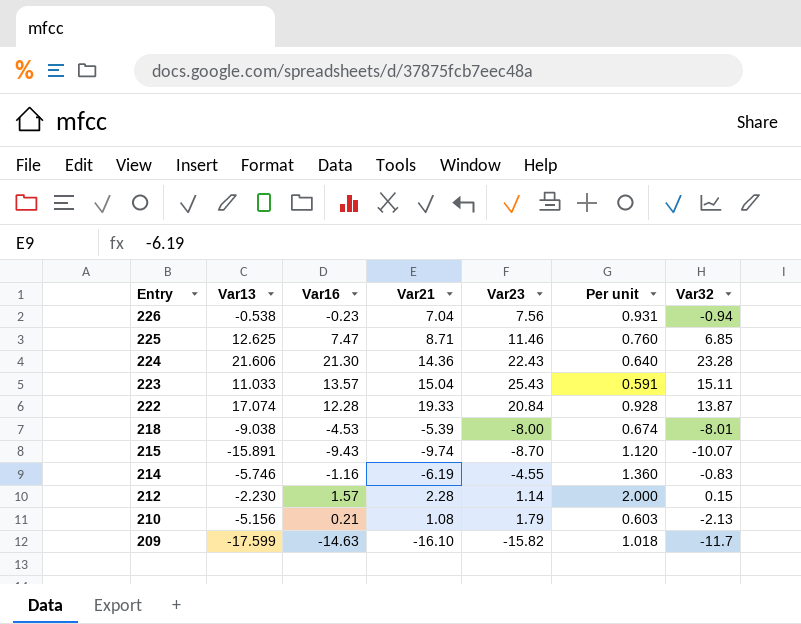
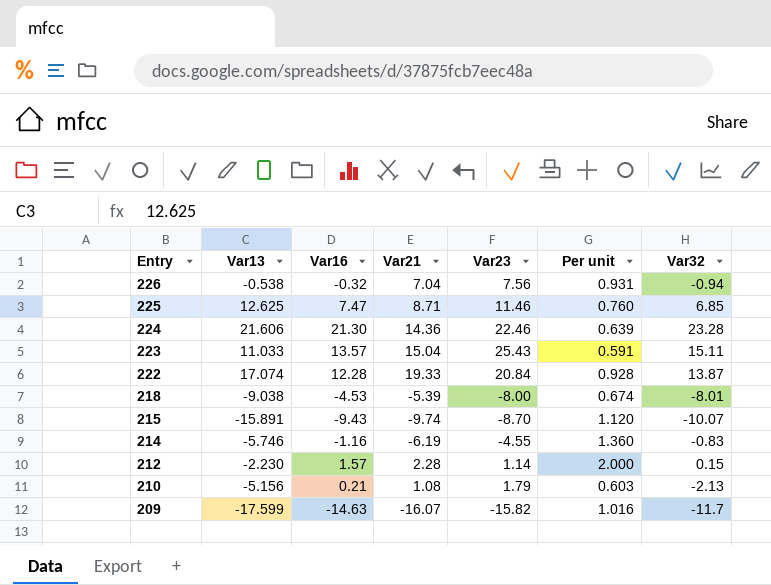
226 | Var16: -0.23 -> -0.32
224 | Var23: 22.43 -> 22.46
224 | Per unit: 0.640 -> 0.639
209 | Var21: -16.10 -> -16.07
209 | Per unit: 1.018 -> 1.016

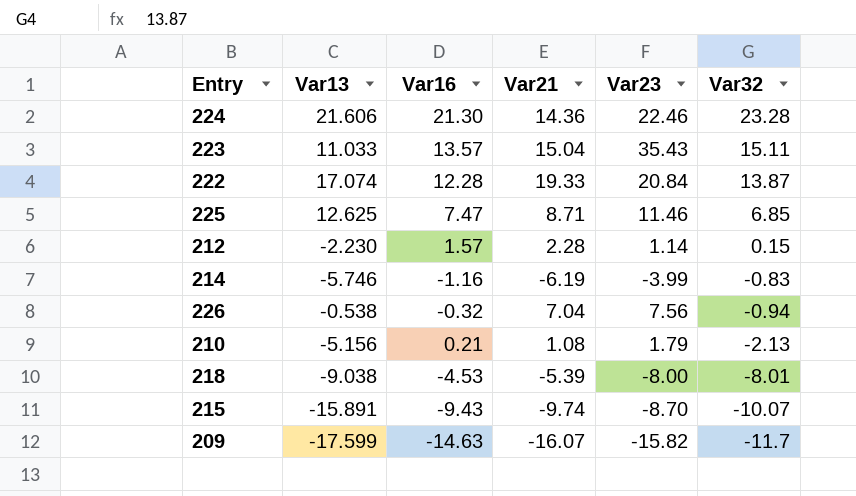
row order: Entry descending -> Var32 descending
column Per unit | formula: [Var21] / [Var23] -> none
223 | Var23: 25.43 -> 35.43
214 | Var23: -4.55 -> -3.99

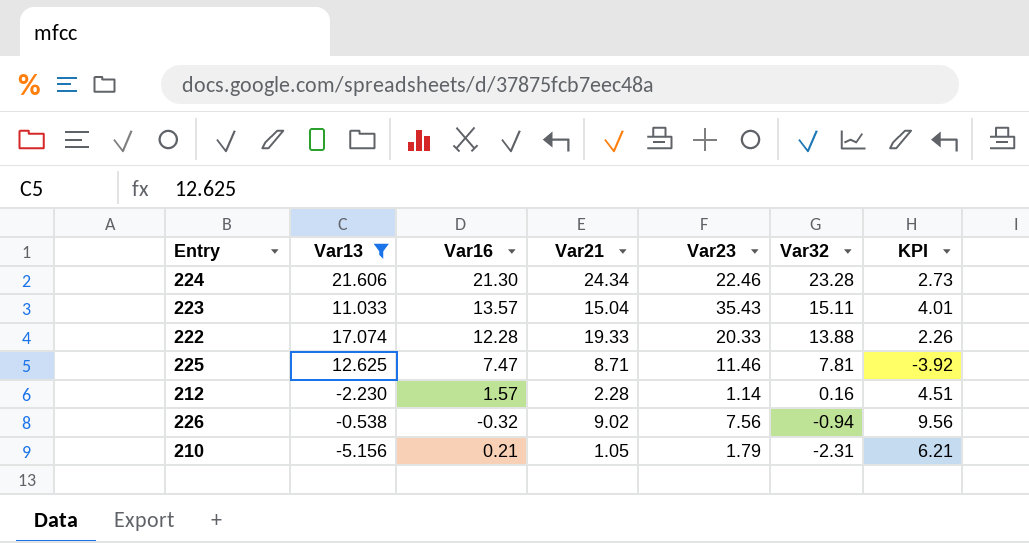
filter: none -> Var13 >= -5.156
column KPI | formula: none -> [Var21] - [Var13]
224 | Var21: 14.36 -> 24.34
222 | Var23: 20.84 -> 20.33
222 | Var32: 13.87 -> 13.88
225 | Var32: 6.85 -> 7.81
212 | Var32: 0.15 -> 0.16
226 | Var21: 7.04 -> 9.02
210 | Var21: 1.08 -> 1.05
210 | Var32: -2.13 -> -2.31

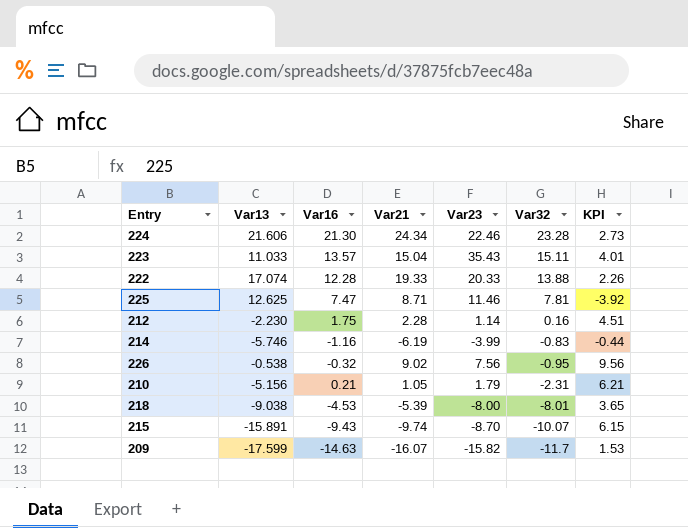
filter: Var13 >= -5.156 -> none
212 | Var16: 1.57 -> 1.75
226 | Var32: -0.94 -> -0.95

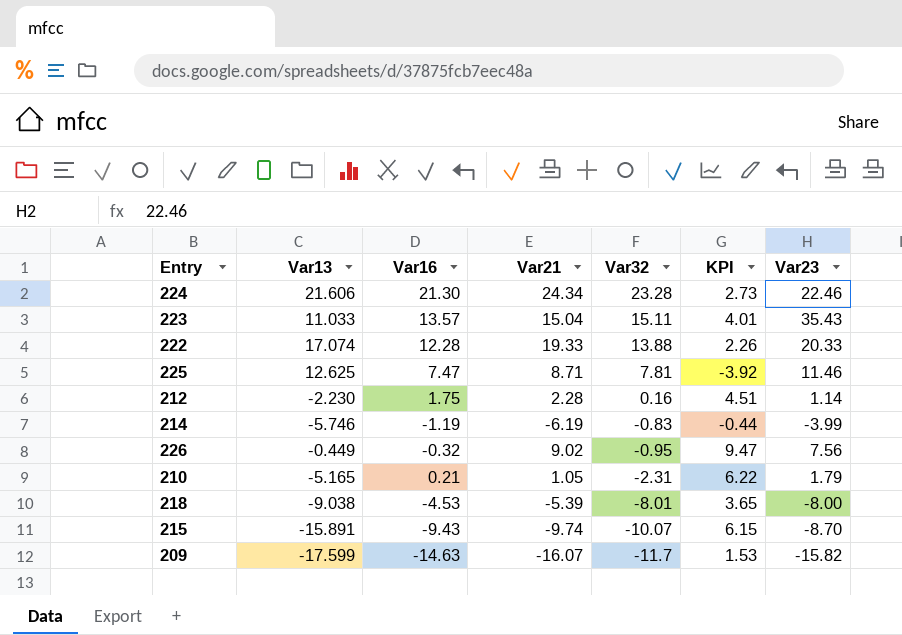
column Var23 | position: 5 -> 7
214 | Var16: -1.16 -> -1.19
226 | Var13: -0.538 -> -0.449
226 | KPI: 9.56 -> 9.47
210 | Var13: -5.156 -> -5.165
210 | KPI: 6.21 -> 6.22

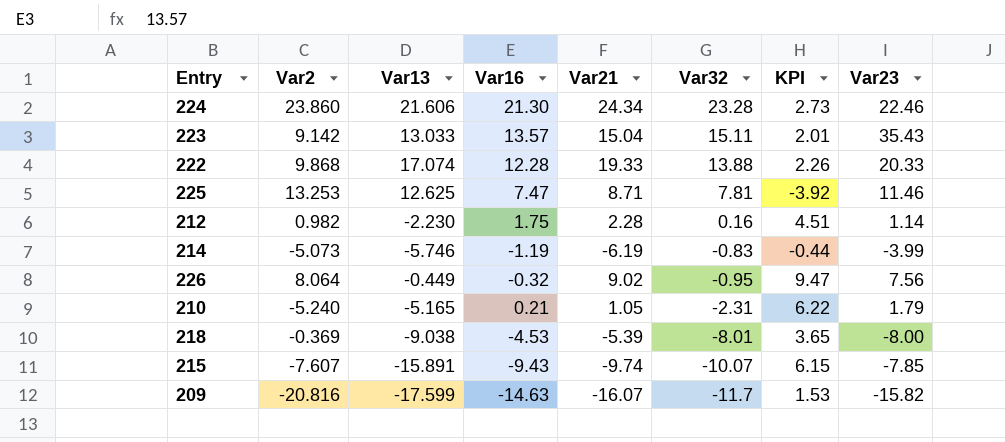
column Var2 | position: none -> 2
223 | Var13: 11.033 -> 13.033
223 | KPI: 4.01 -> 2.01
215 | Var23: -8.70 -> -7.85

